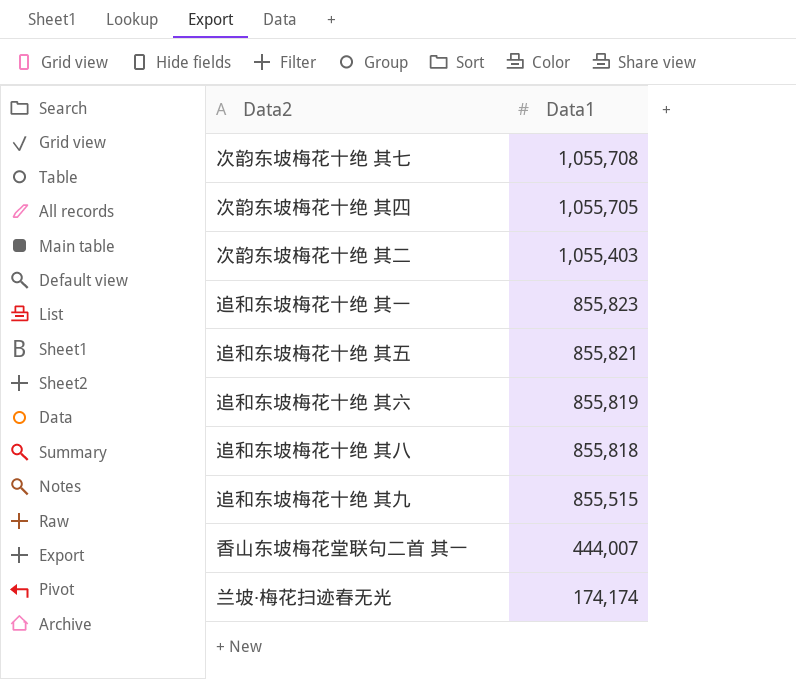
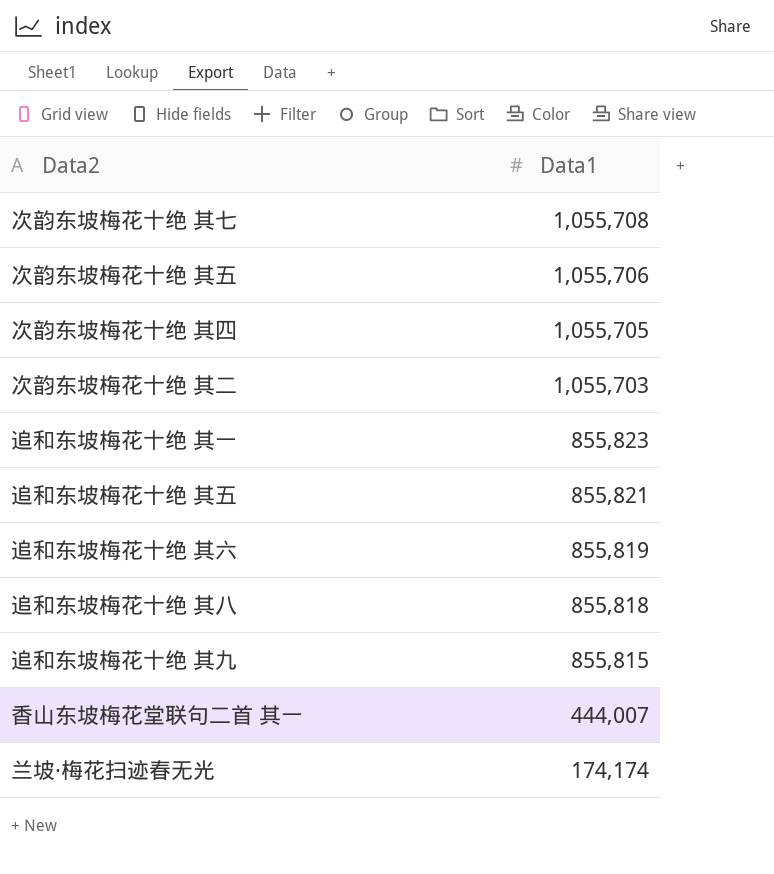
row 次韵东坡梅花十绝 其五: none -> 1,055,706
次韵东坡梅花十绝 其二 | Data1: 1,055,403 -> 1,055,703
追和东坡梅花十绝 其九 | Data1: 855,515 -> 855,815

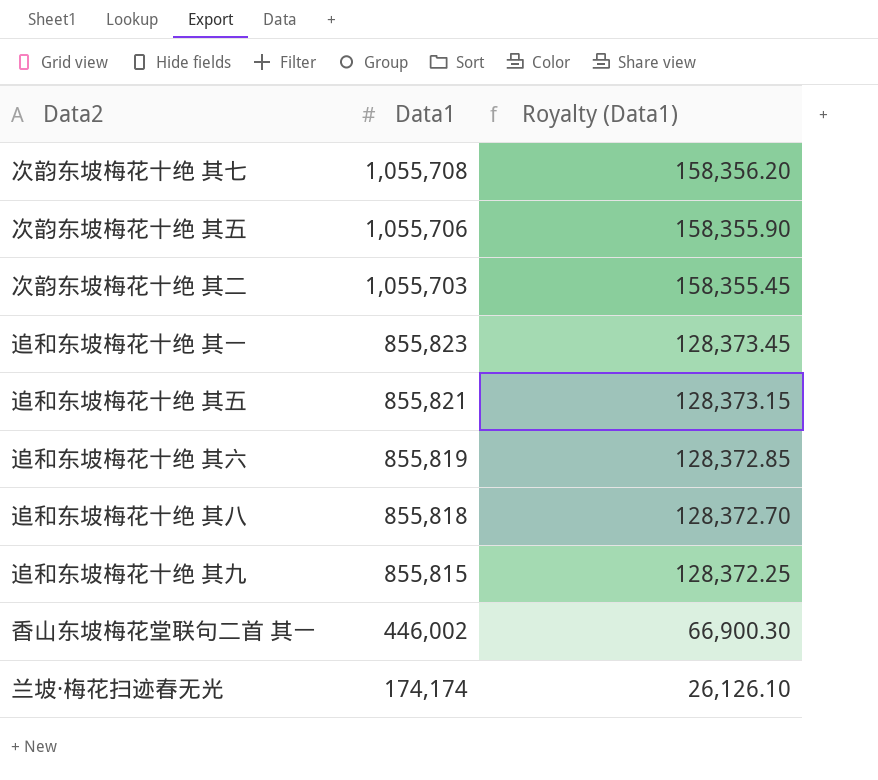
column Royalty (Data1) | formula: none -> [Data1] * 0.15
row 次韵东坡梅花十绝 其四: 1,055,705 -> none
香山东坡梅花堂联句二首 其一 | Data1: 444,007 -> 446,002

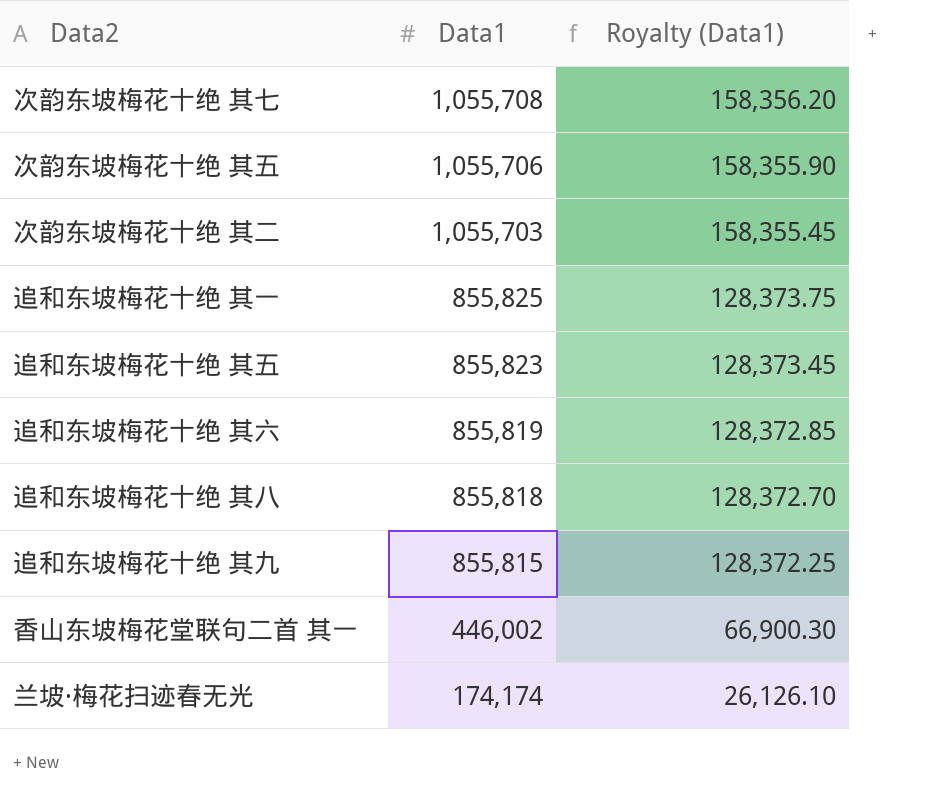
追和东坡梅花十绝 其一 | Data1: 855,823 -> 855,825
追和东坡梅花十绝 其一 | Royalty (Data1): 128,373.45 -> 128,373.75
追和东坡梅花十绝 其五 | Data1: 855,821 -> 855,823
追和东坡梅花十绝 其五 | Royalty (Data1): 128,373.15 -> 128,373.45

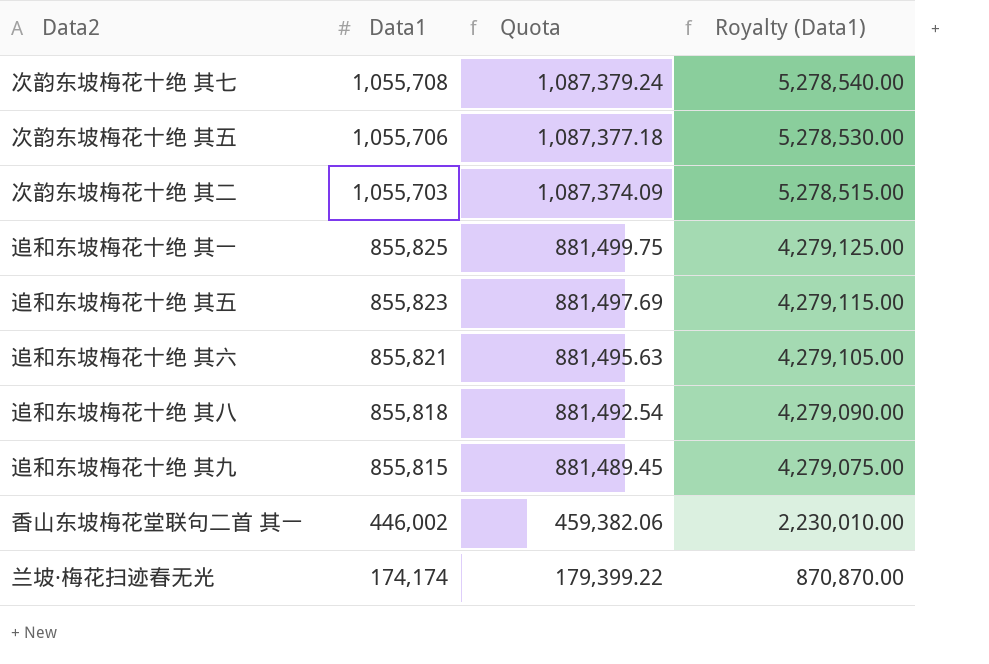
column Quota | formula: none -> [Data1] * 1.03
column Royalty (Data1) | formula: [Data1] * 0.15 -> [Data1] * 5
追和东坡梅花十绝 其六 | Data1: 855,819 -> 855,821

